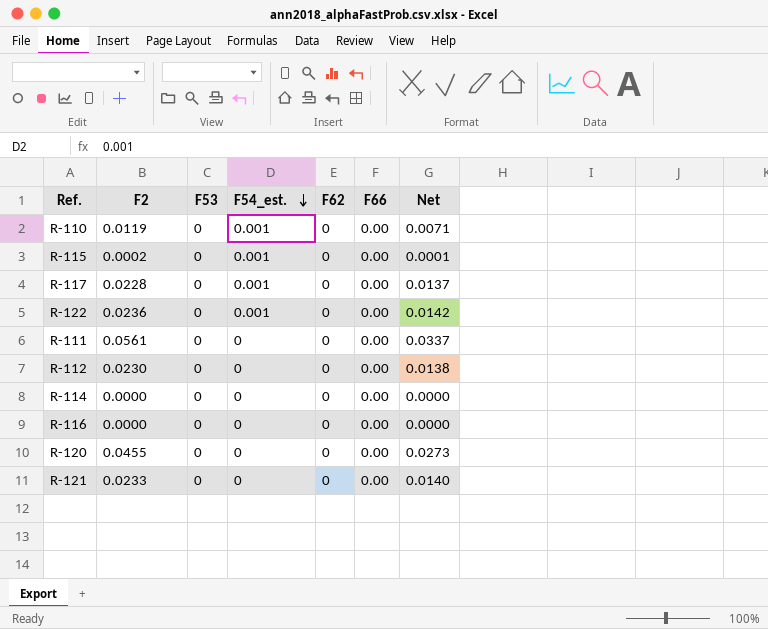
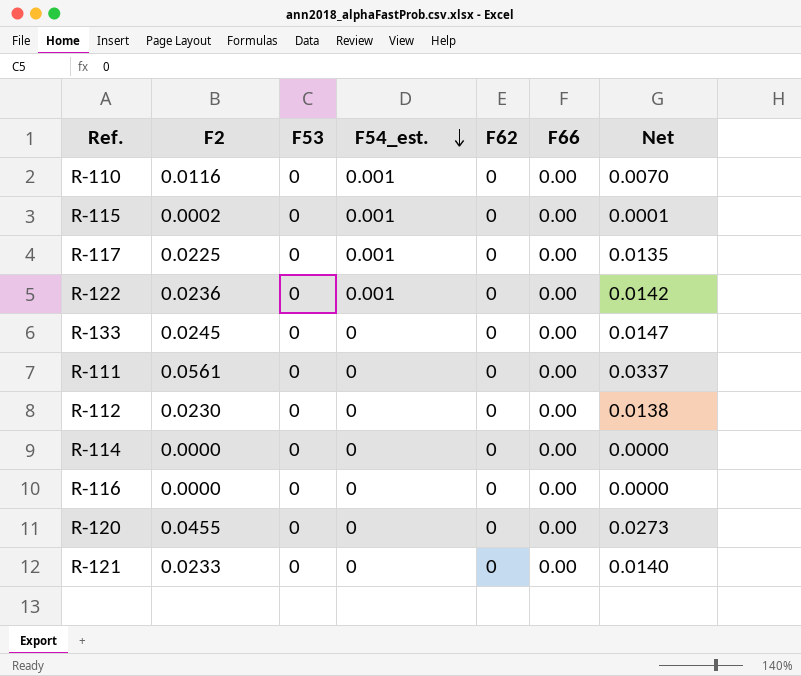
R-110 | F2: 0.0119 -> 0.0116
R-110 | Net: 0.0071 -> 0.0070
R-117 | F2: 0.0228 -> 0.0225
R-117 | Net: 0.0137 -> 0.0135
row R-133: none -> 0.0245 | 0 | 0 | 0 | 0.00 | 0.0147

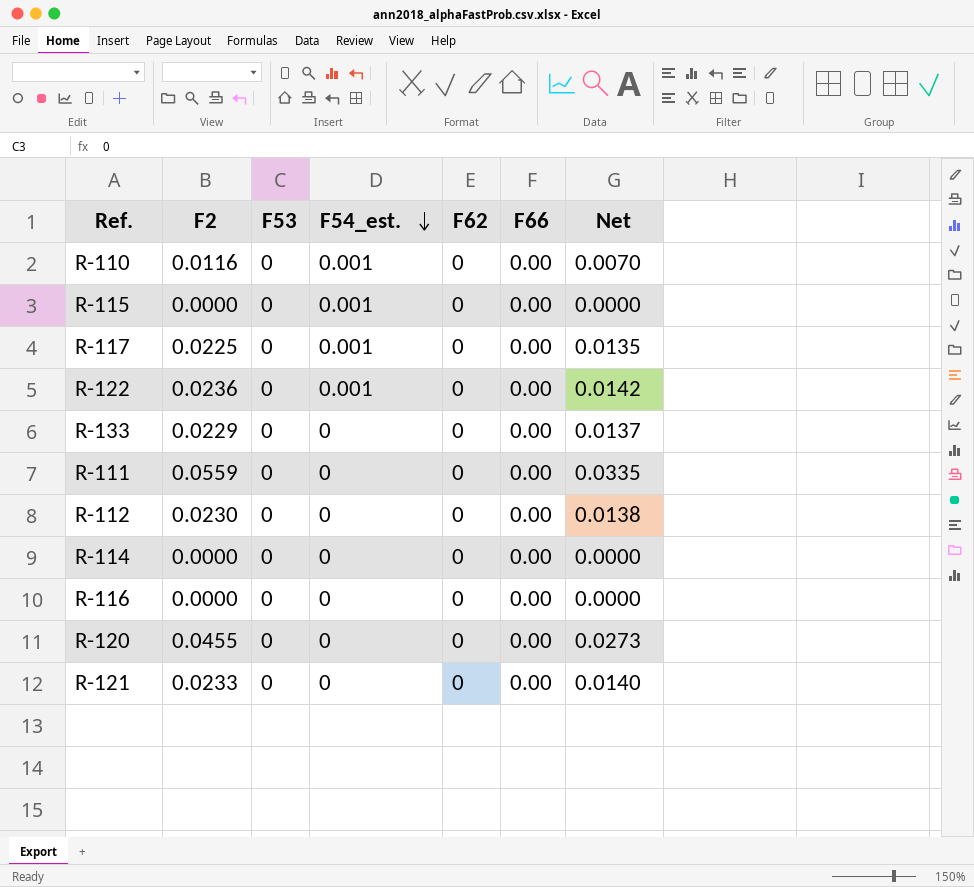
R-115 | F2: 0.0002 -> 0.0000
R-115 | Net: 0.0001 -> 0.0000
R-133 | F2: 0.0245 -> 0.0229
R-133 | Net: 0.0147 -> 0.0137
R-111 | F2: 0.0561 -> 0.0559
R-111 | Net: 0.0337 -> 0.0335

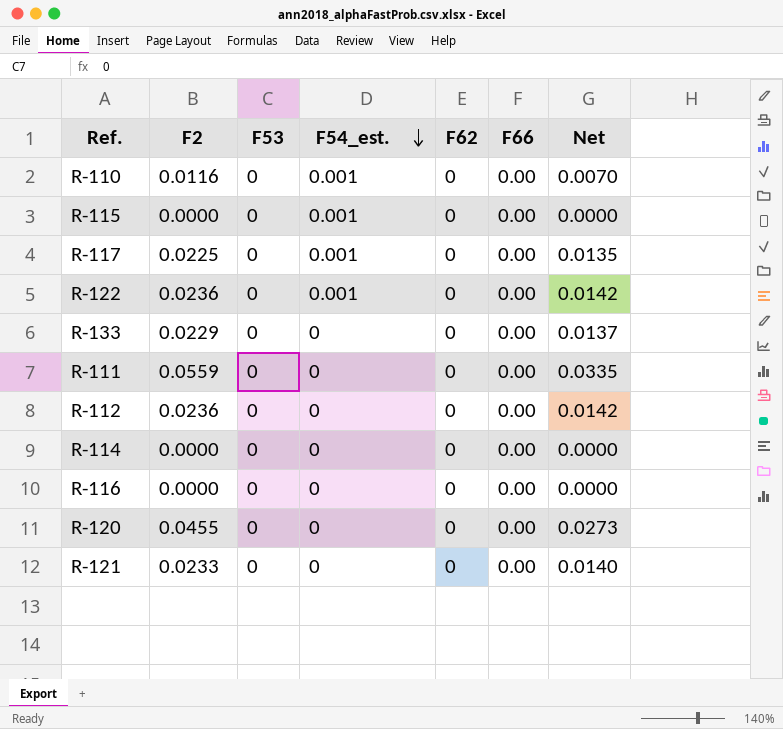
R-112 | F2: 0.0230 -> 0.0236
R-112 | Net: 0.0138 -> 0.0142

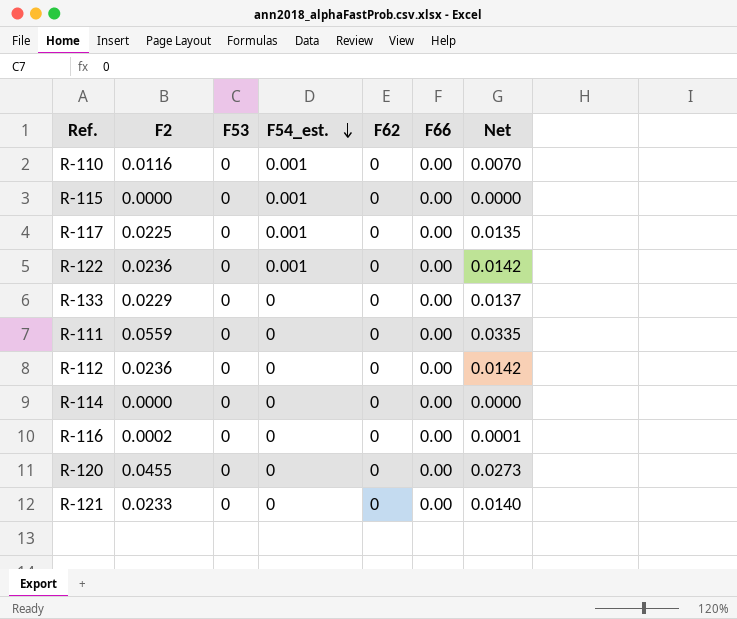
R-116 | F2: 0.0000 -> 0.0002
R-116 | Net: 0.0000 -> 0.0001

